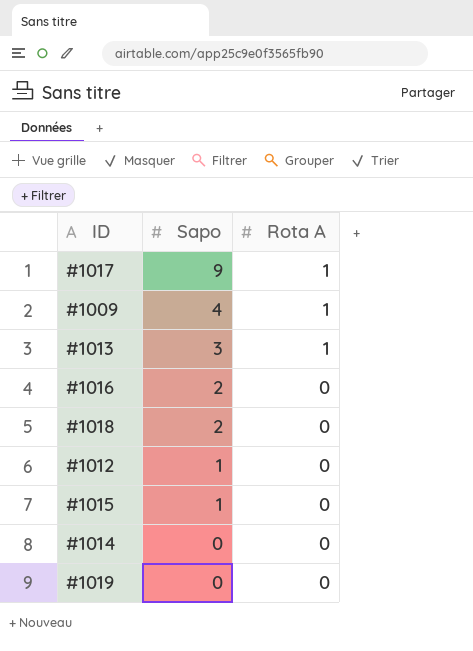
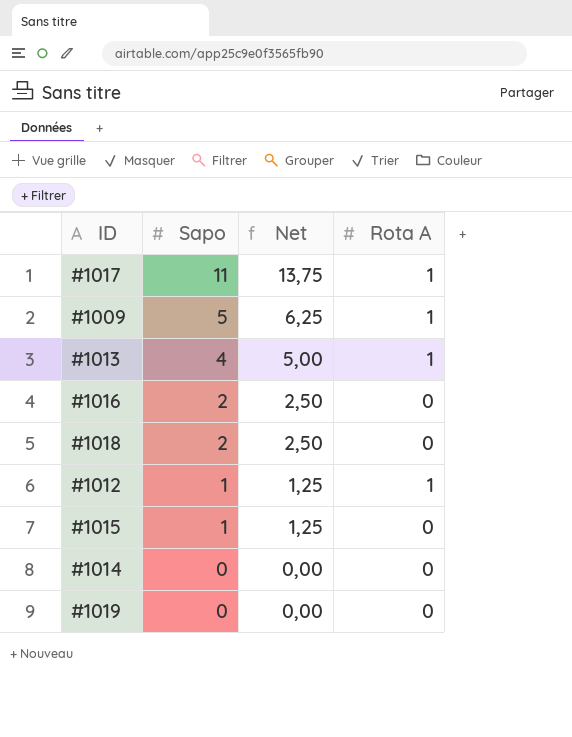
column Net | formula: none -> [Sapo] * 1,25
#1017 | Sapo: 9 -> 11
#1009 | Sapo: 4 -> 5
#1013 | Sapo: 3 -> 4
#1012 | Rota A: 0 -> 1

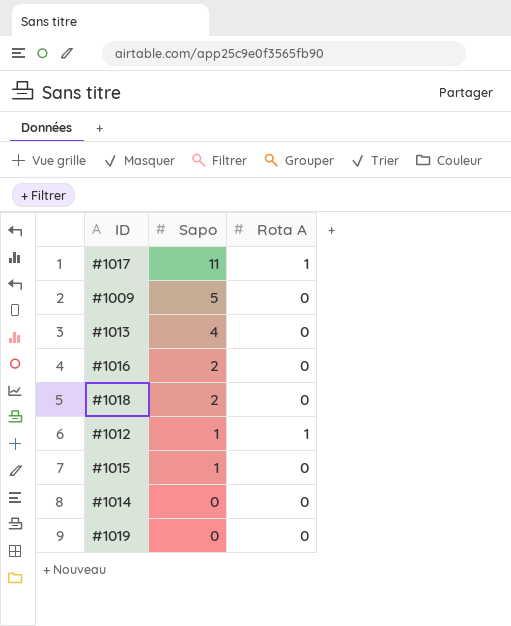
column Net | formula: [Sapo] * 1,25 -> none
#1009 | Rota A: 1 -> 0
#1013 | Rota A: 1 -> 0

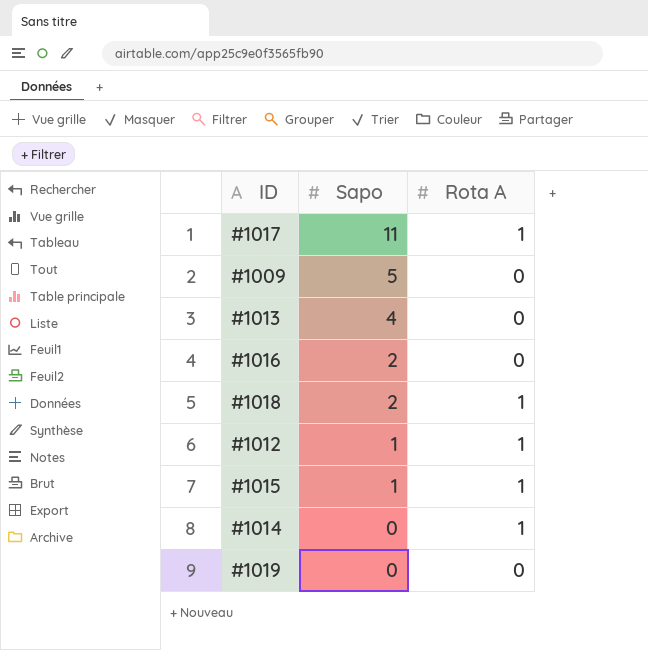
#1018 | Rota A: 0 -> 1
#1015 | Rota A: 0 -> 1
#1014 | Rota A: 0 -> 1

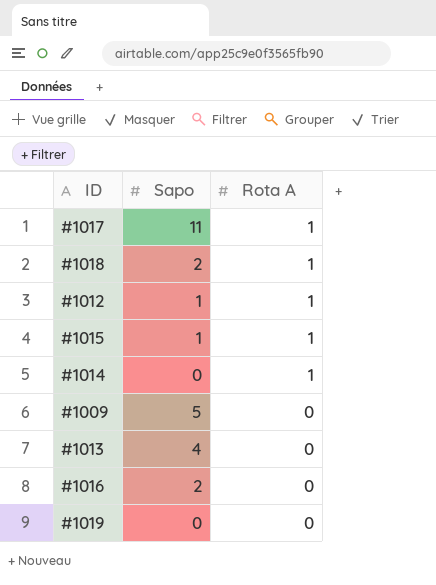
row order: Sapo descending -> Rota A descending

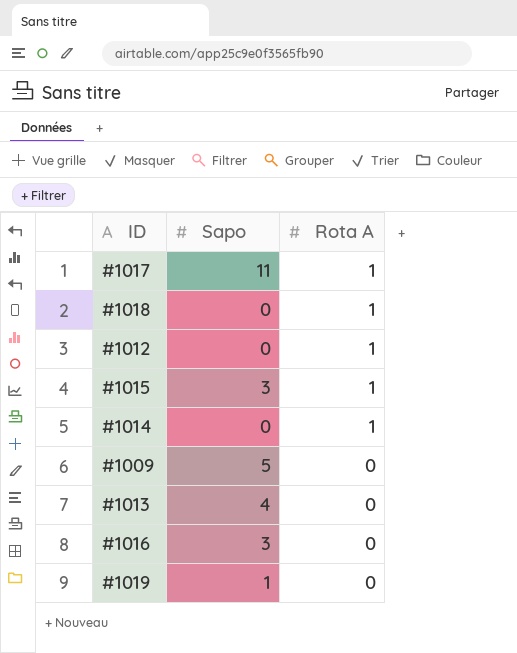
#1018 | Sapo: 2 -> 0
#1012 | Sapo: 1 -> 0
#1015 | Sapo: 1 -> 3
#1016 | Sapo: 2 -> 3
#1019 | Sapo: 0 -> 1

